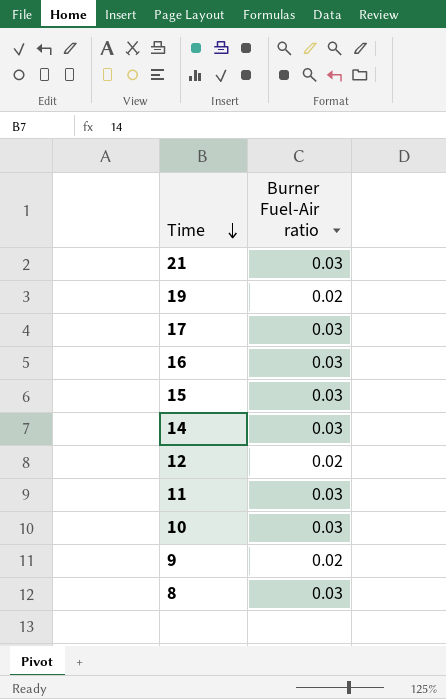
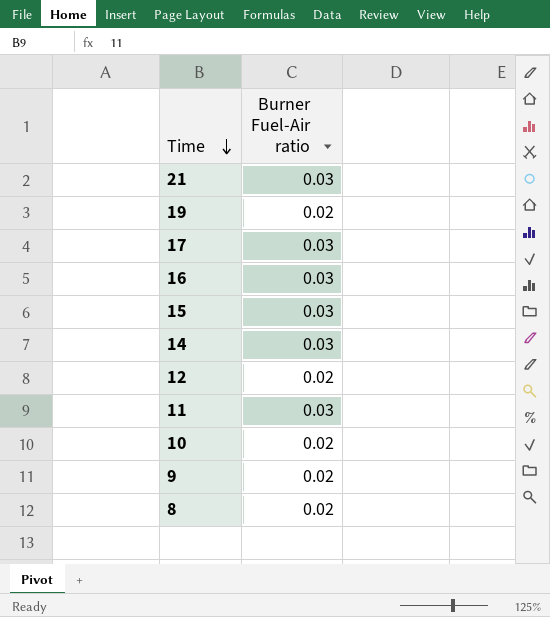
10 | Burner Fuel-Air ratio: 0.03 -> 0.02
8 | Burner Fuel-Air ratio: 0.03 -> 0.02

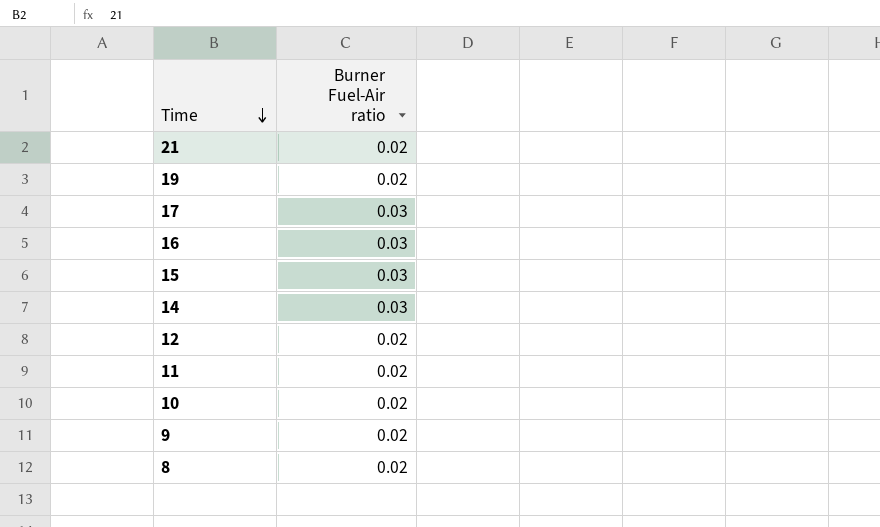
21 | Burner Fuel-Air ratio: 0.03 -> 0.02
11 | Burner Fuel-Air ratio: 0.03 -> 0.02

